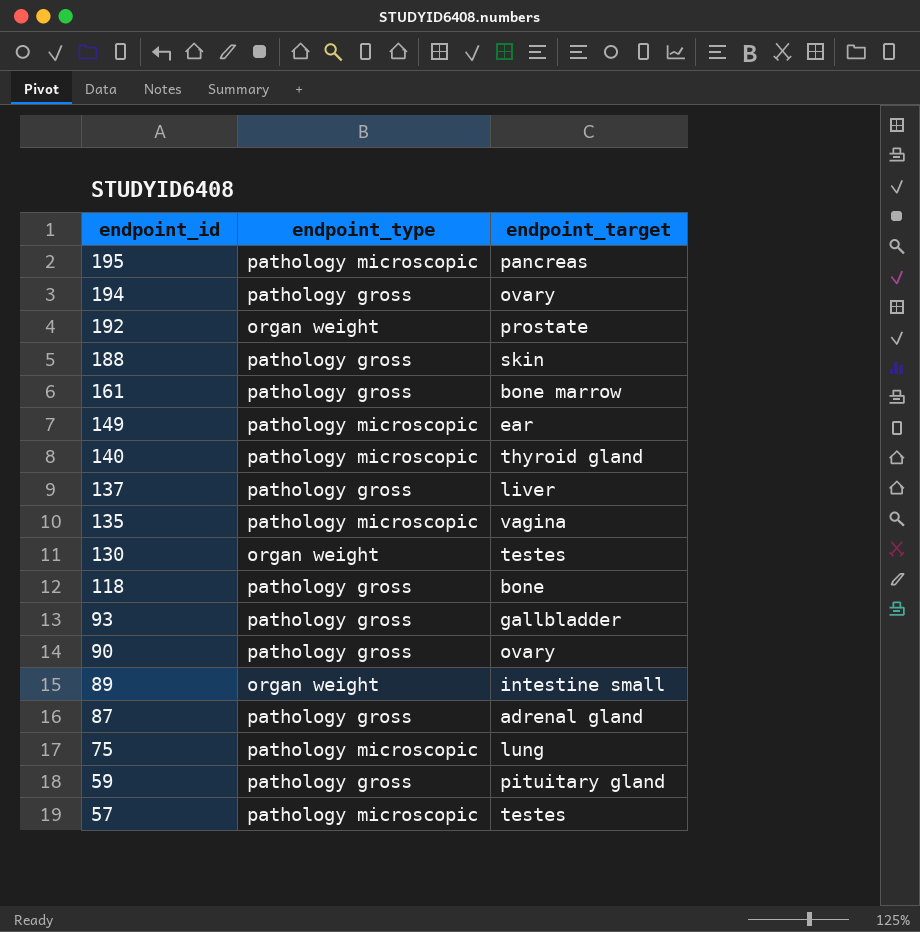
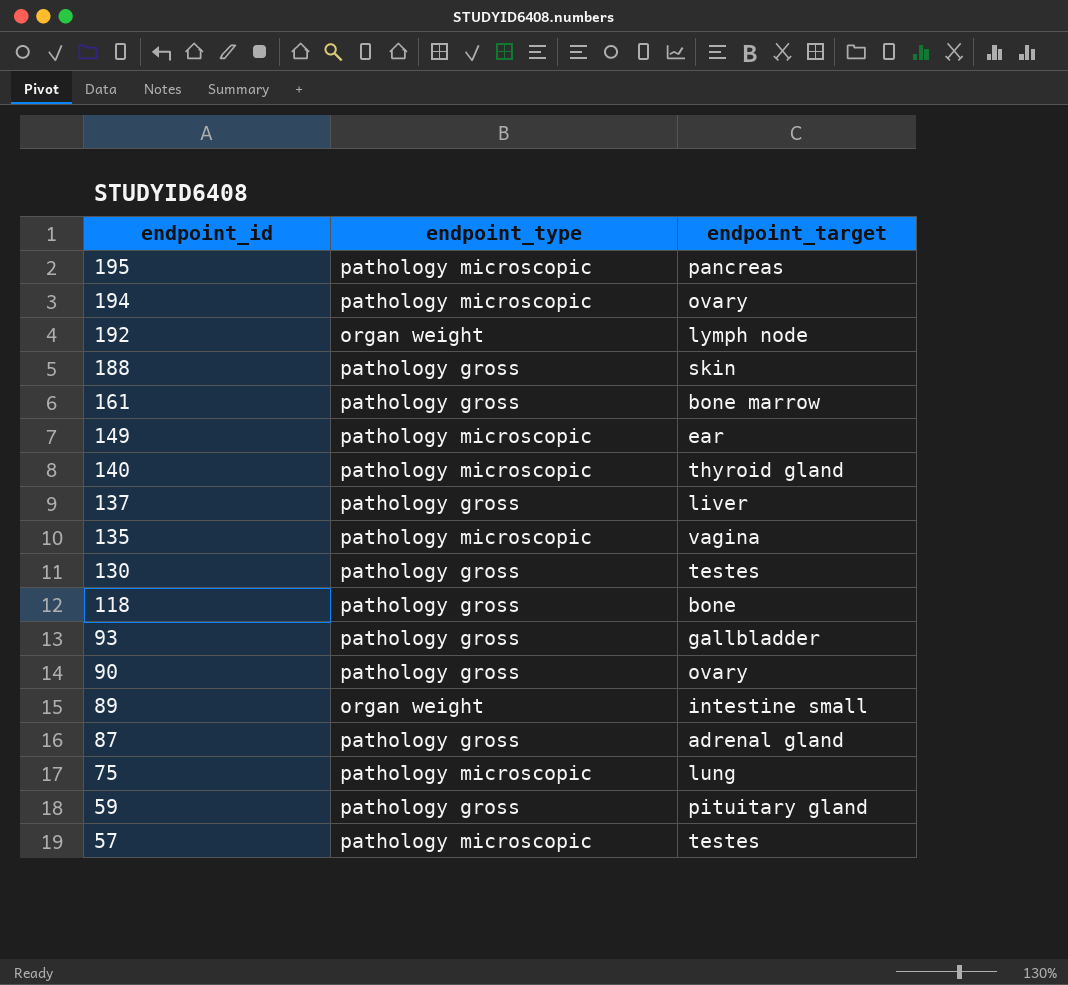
194 | endpoint_type: pathology gross -> pathology microscopic
192 | endpoint_target: prostate -> lymph node
130 | endpoint_type: organ weight -> pathology gross

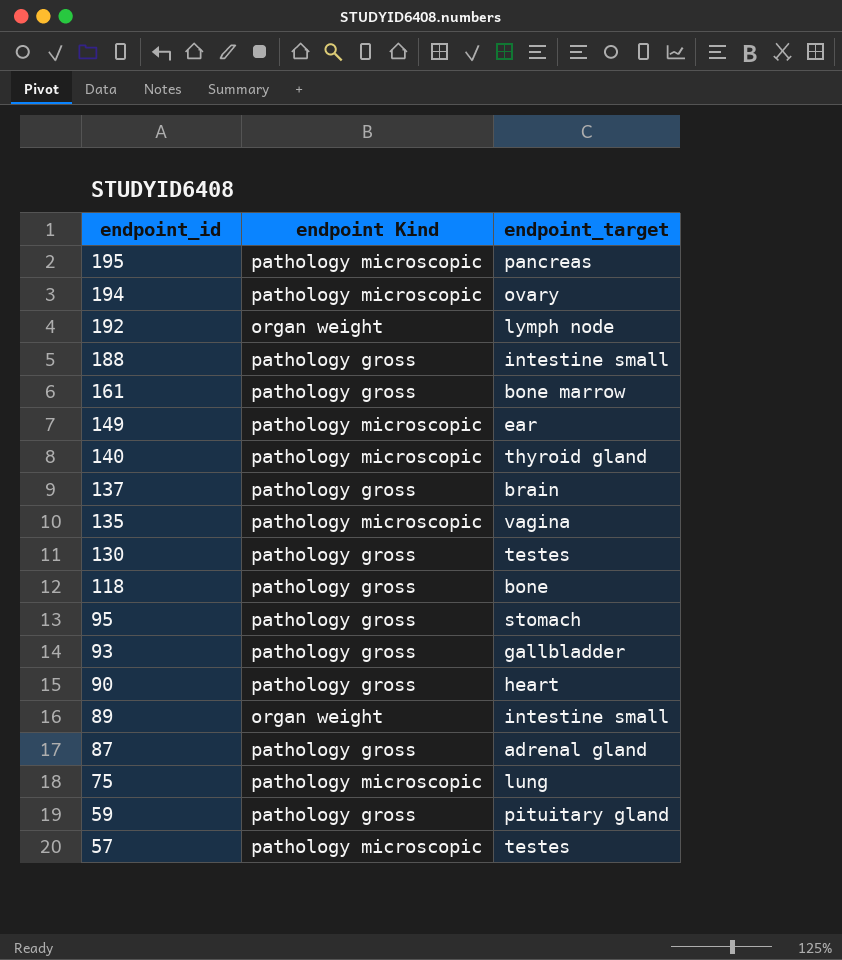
column name: endpoint_type -> endpoint Kind
188 | endpoint_target: skin -> intestine small
137 | endpoint_target: liver -> brain
row 95: none -> pathology gross | stomach
90 | endpoint_target: ovary -> heart

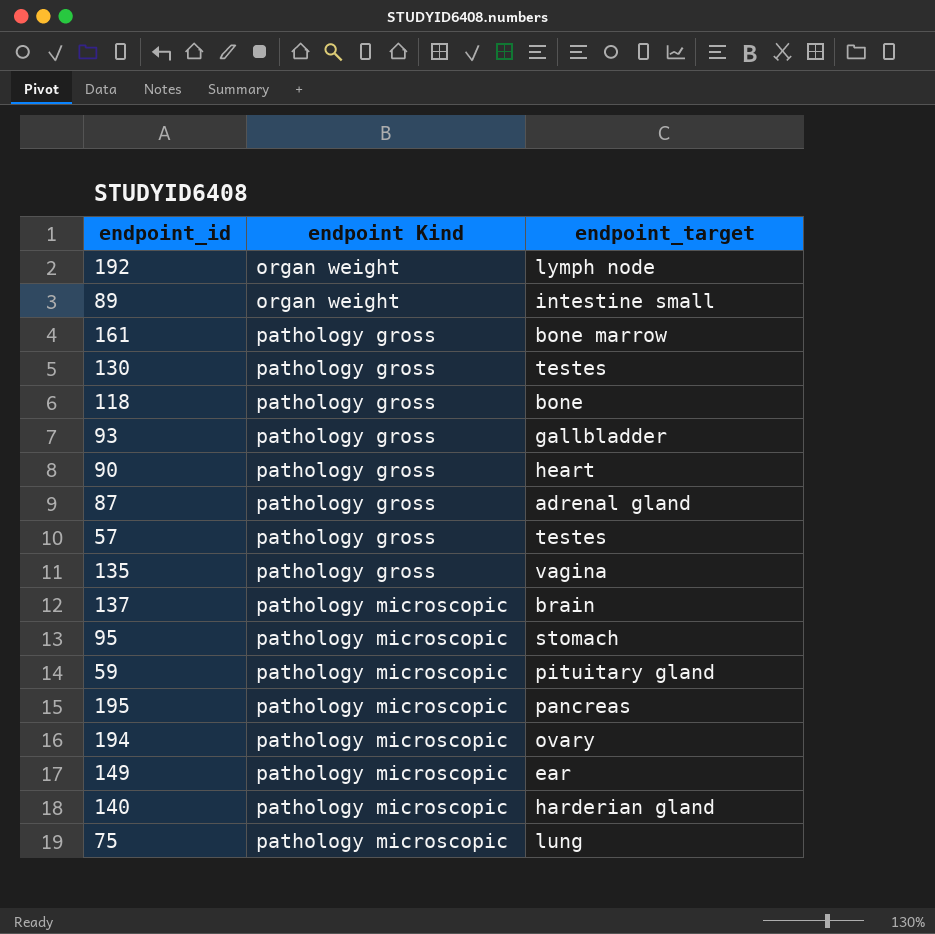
row order: endpoint_id descending -> endpoint Kind ascending
row 188: pathology gross | intestine small -> none
57 | endpoint Kind: pathology microscopic -> pathology gross
135 | endpoint Kind: pathology microscopic -> pathology gross
137 | endpoint Kind: pathology gross -> pathology microscopic
95 | endpoint Kind: pathology gross -> pathology microscopic
59 | endpoint Kind: pathology gross -> pathology microscopic
140 | endpoint_target: thyroid gland -> harderian gland

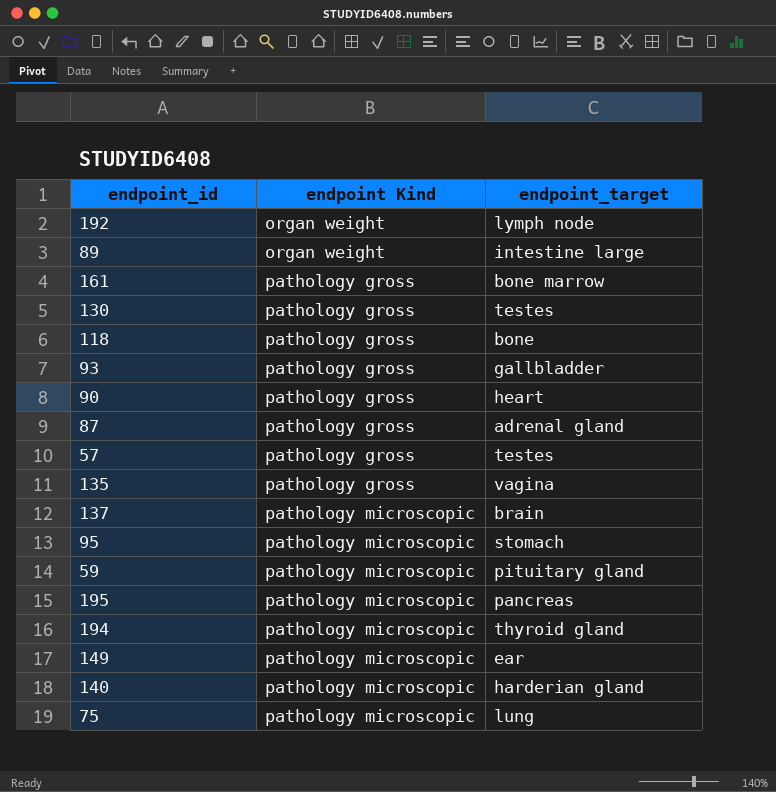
89 | endpoint_target: intestine small -> intestine large
194 | endpoint_target: ovary -> thyroid gland

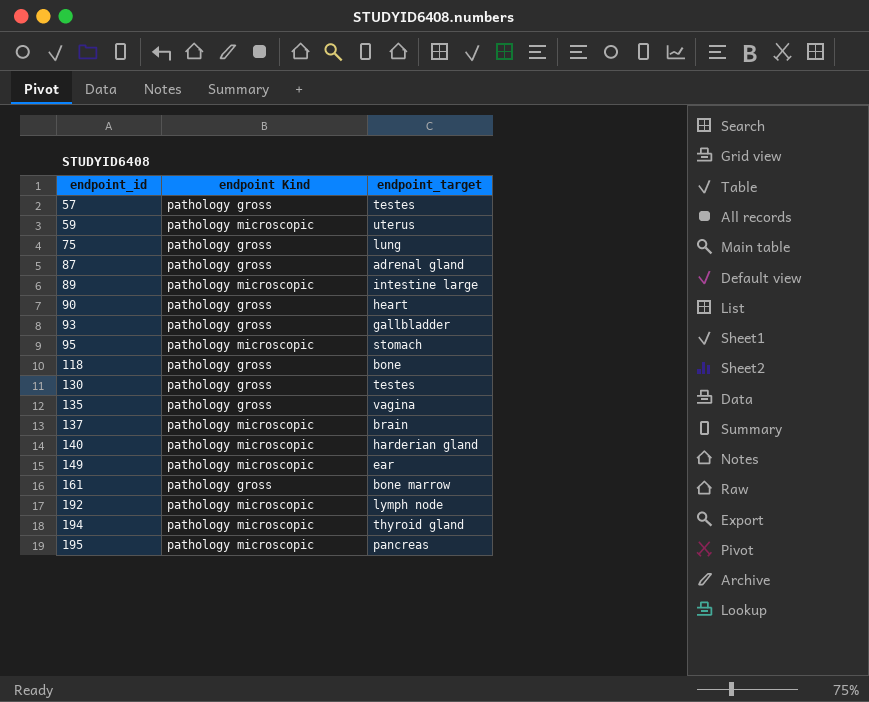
row order: endpoint Kind ascending -> endpoint_id ascending
59 | endpoint_target: pituitary gland -> uterus
75 | endpoint Kind: pathology microscopic -> pathology gross
89 | endpoint Kind: organ weight -> pathology microscopic
192 | endpoint Kind: organ weight -> pathology microscopic

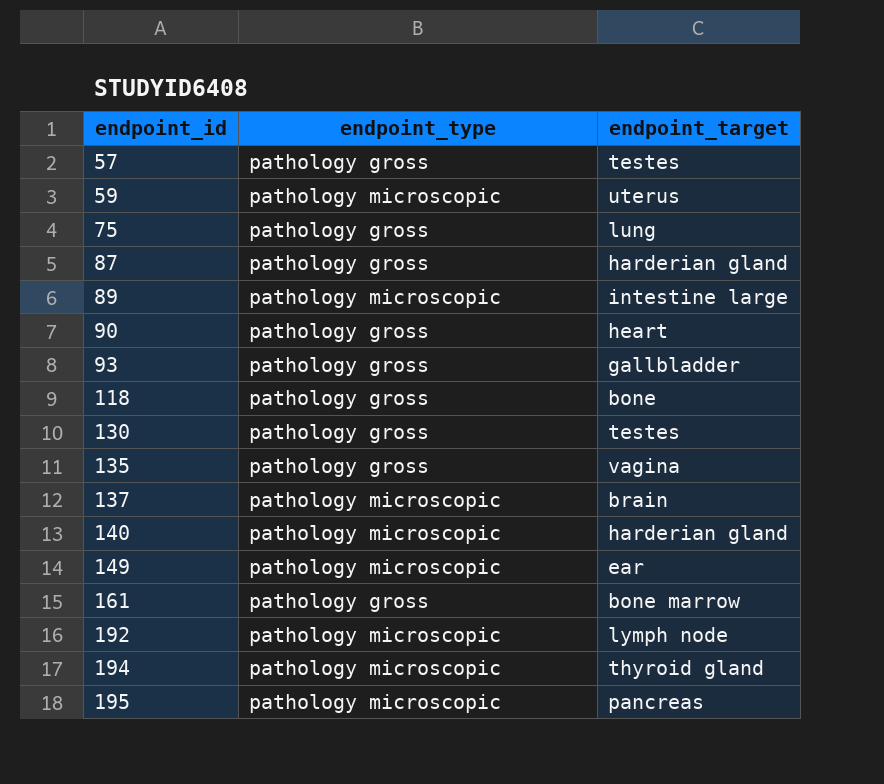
column name: endpoint Kind -> endpoint_type
row 95: pathology microscopic | stomach -> none
87 | endpoint_target: adrenal gland -> harderian gland

